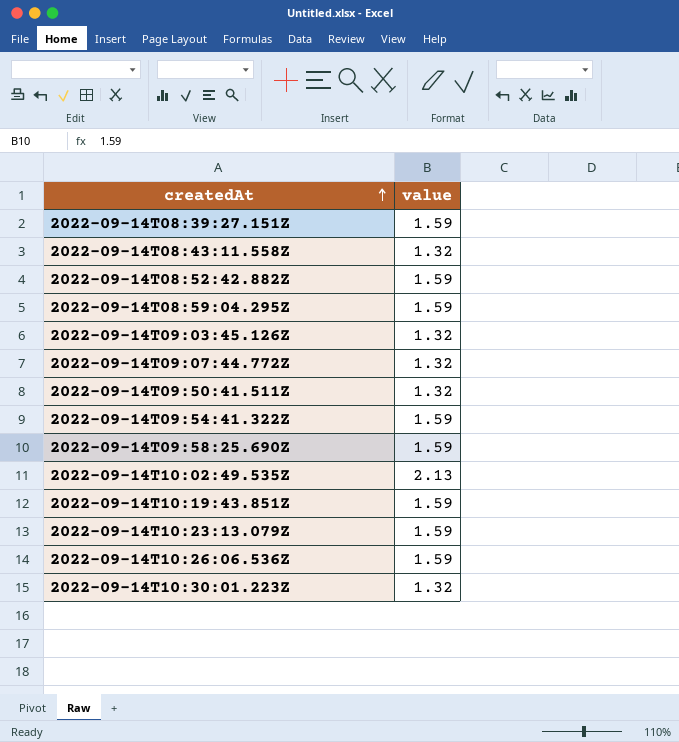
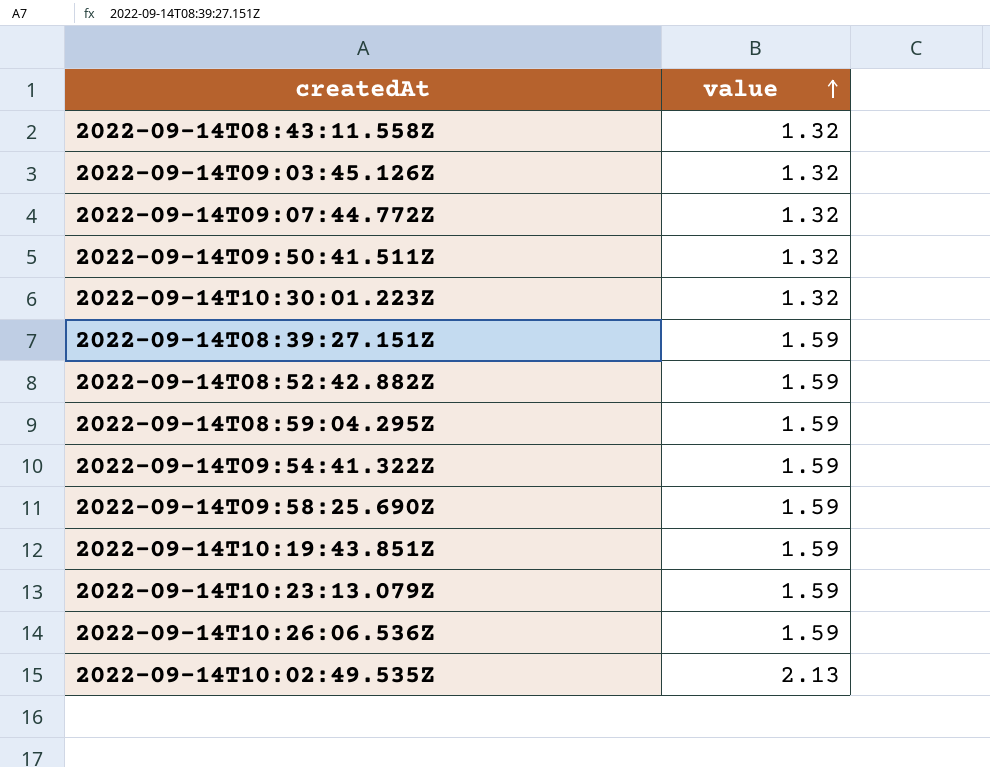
row order: createdAt ascending -> value ascending

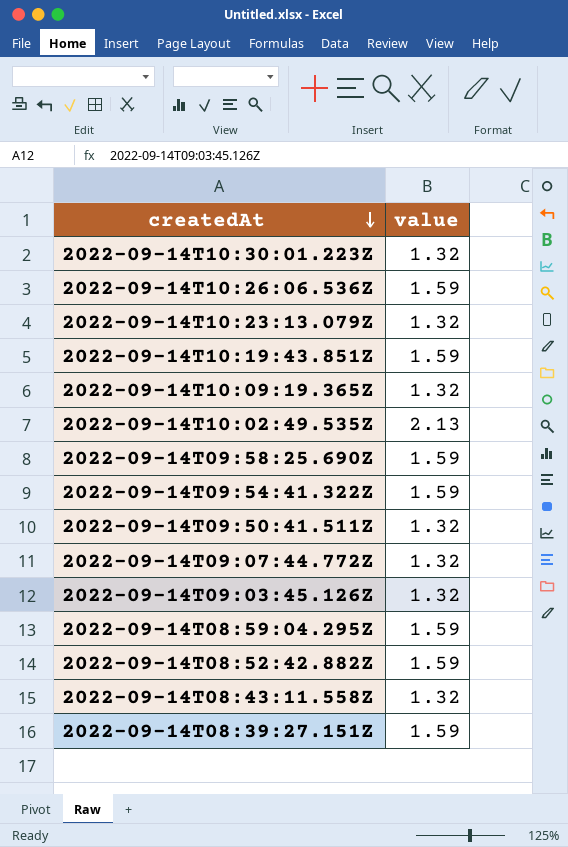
row order: value ascending -> createdAt descending
2022-09-14T10:23:13.079Z | value: 1.59 -> 1.32
row 2022-09-14T10:09:19.365Z: none -> 1.32

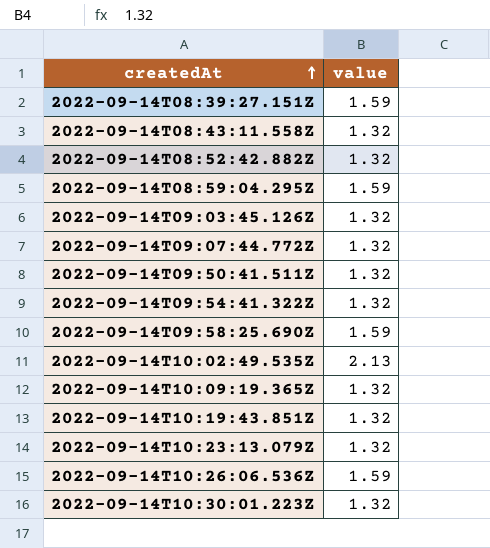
row order: createdAt descending -> createdAt ascending
2022-09-14T08:52:42.882Z | value: 1.59 -> 1.32
2022-09-14T09:54:41.322Z | value: 1.59 -> 1.32
2022-09-14T10:19:43.851Z | value: 1.59 -> 1.32

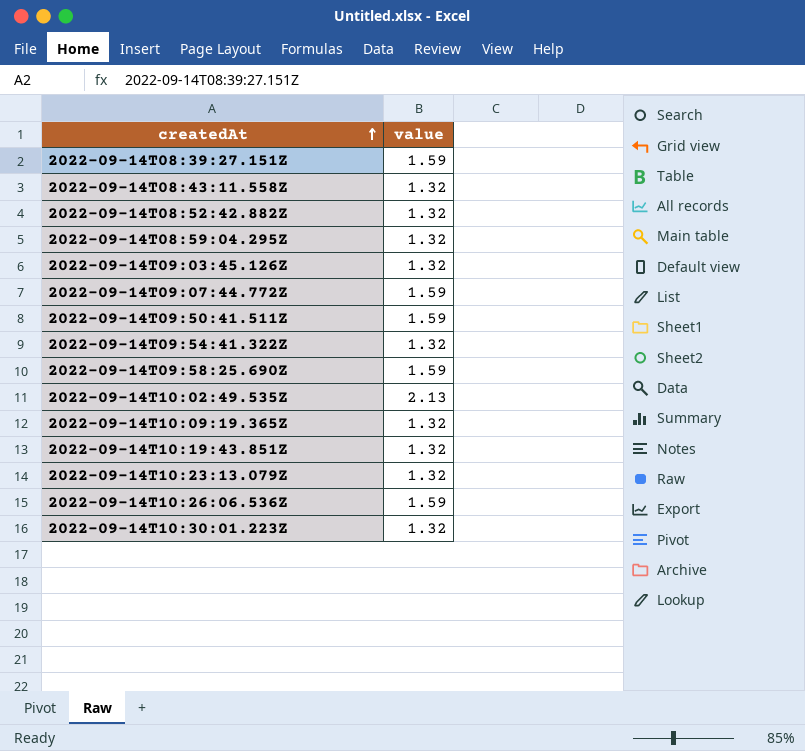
2022-09-14T08:59:04.295Z | value: 1.59 -> 1.32
2022-09-14T09:07:44.772Z | value: 1.32 -> 1.59
2022-09-14T09:50:41.511Z | value: 1.32 -> 1.59

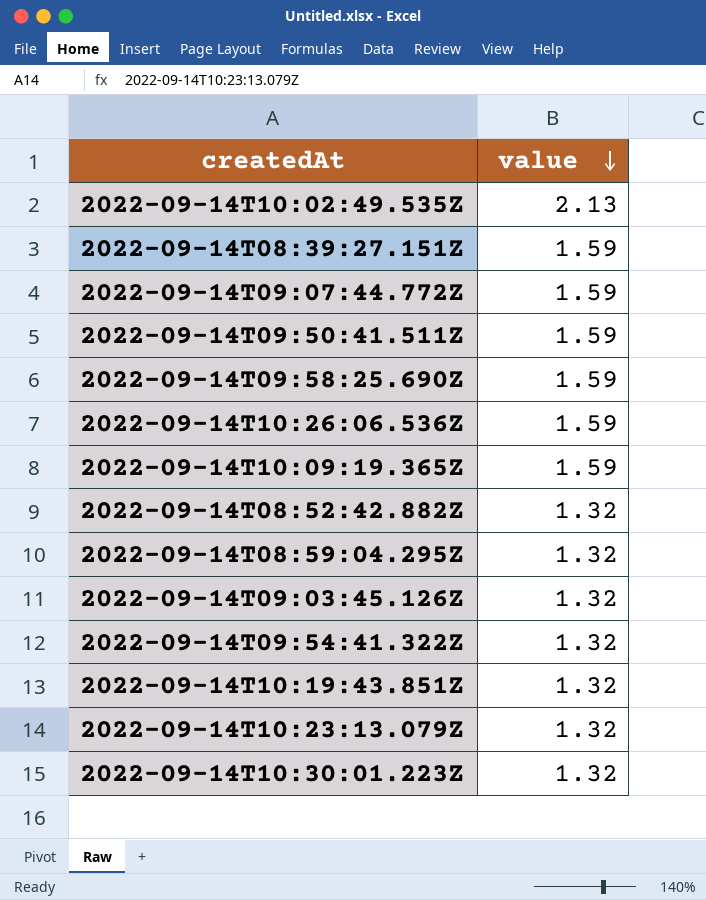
row order: createdAt ascending -> value descending
row 2022-09-14T08:43:11.558Z: 1.32 -> none
2022-09-14T10:09:19.365Z | value: 1.32 -> 1.59

